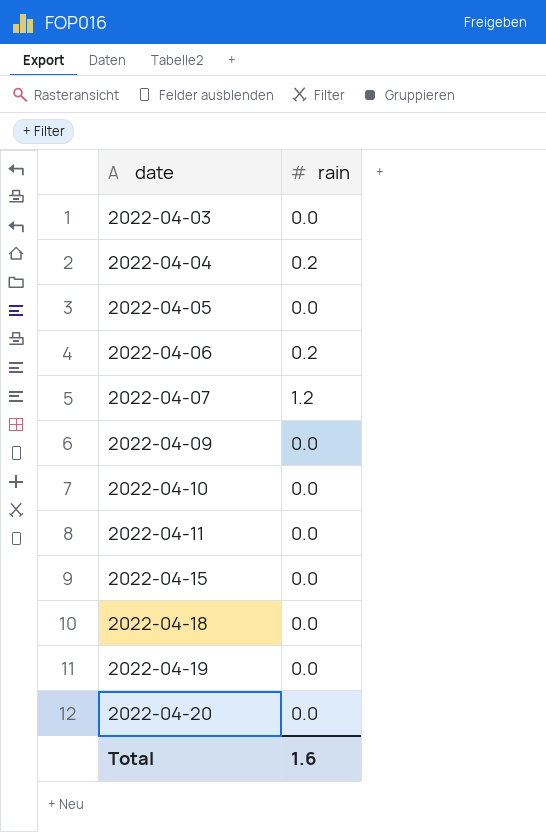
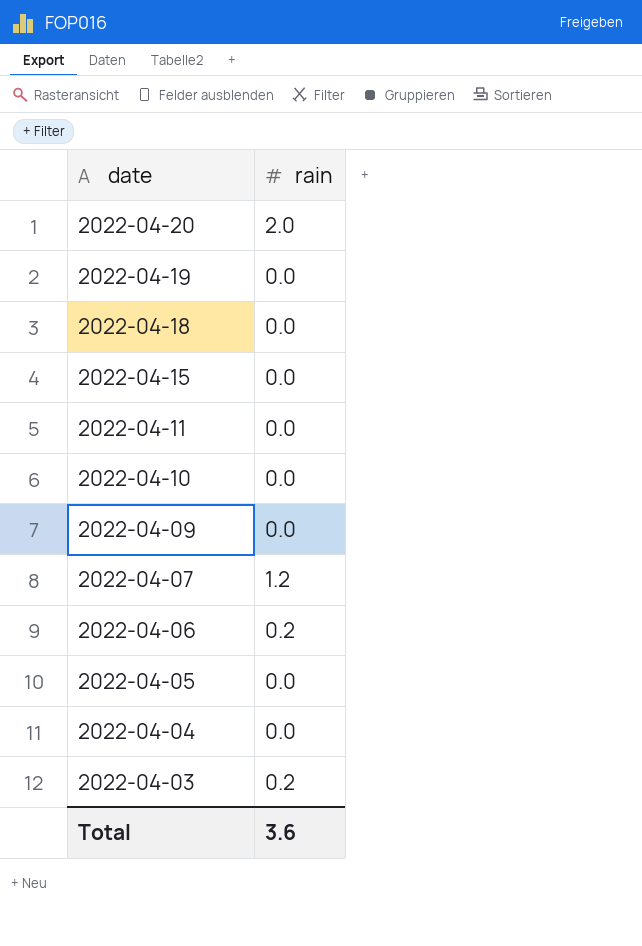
row order: date ascending -> date descending
2022-04-20 | rain: 0.0 -> 2.0
2022-04-04 | rain: 0.2 -> 0.0
2022-04-03 | rain: 0.0 -> 0.2
Total | rain: 1.6 -> 3.6

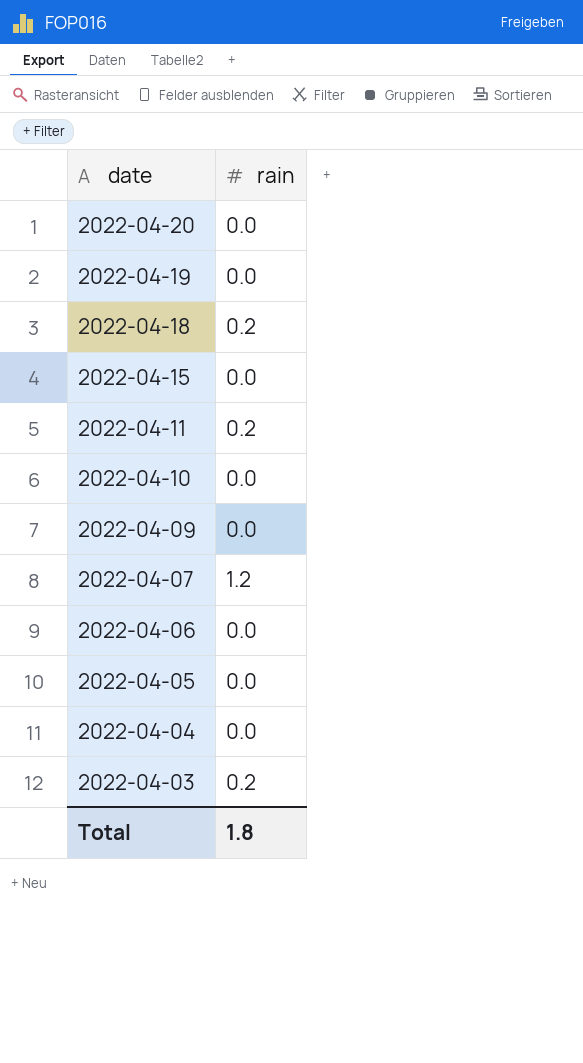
2022-04-20 | rain: 2.0 -> 0.0
2022-04-18 | rain: 0.0 -> 0.2
2022-04-11 | rain: 0.0 -> 0.2
2022-04-06 | rain: 0.2 -> 0.0
Total | rain: 3.6 -> 1.8

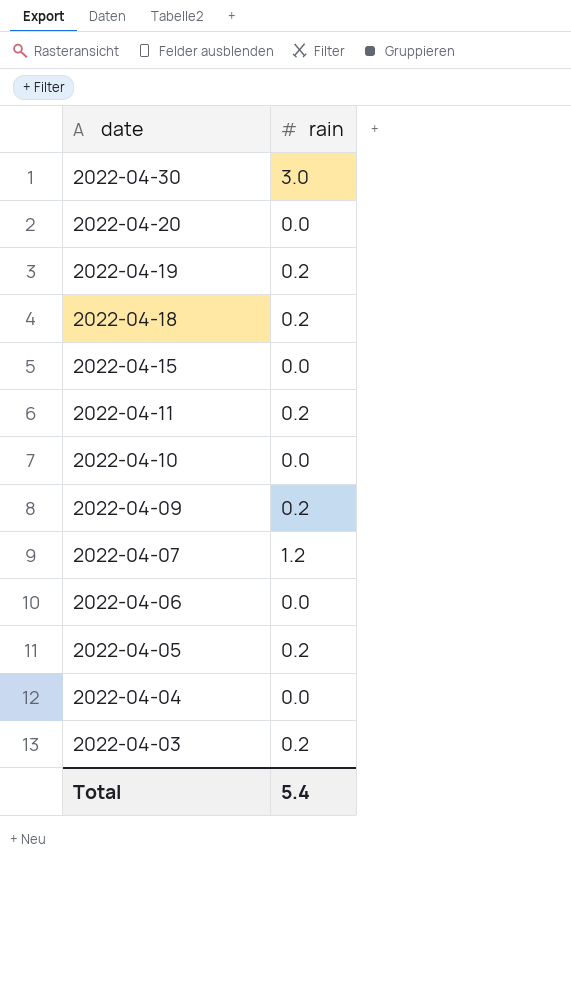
row 2022-04-30: none -> 3.0
2022-04-19 | rain: 0.0 -> 0.2
2022-04-09 | rain: 0.0 -> 0.2
2022-04-05 | rain: 0.0 -> 0.2
Total | rain: 1.8 -> 5.4

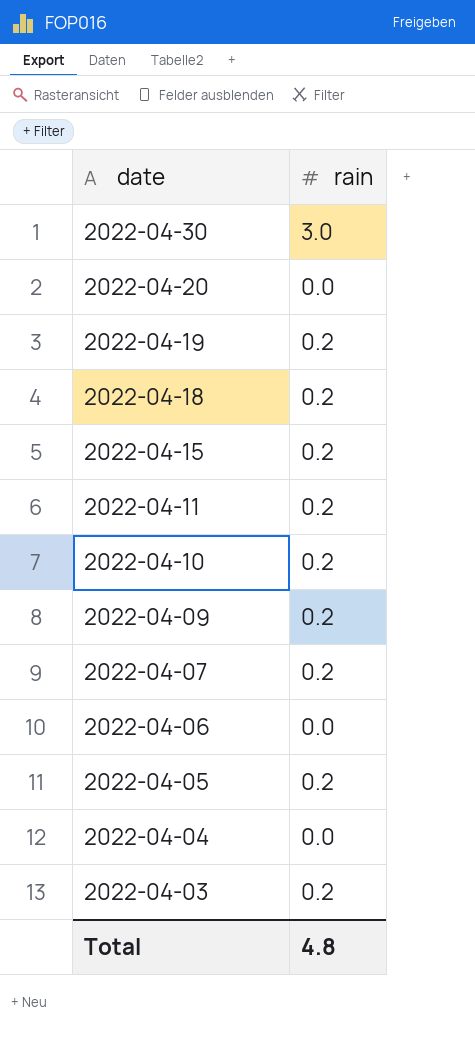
2022-04-15 | rain: 0.0 -> 0.2
2022-04-10 | rain: 0.0 -> 0.2
2022-04-07 | rain: 1.2 -> 0.2
Total | rain: 5.4 -> 4.8

